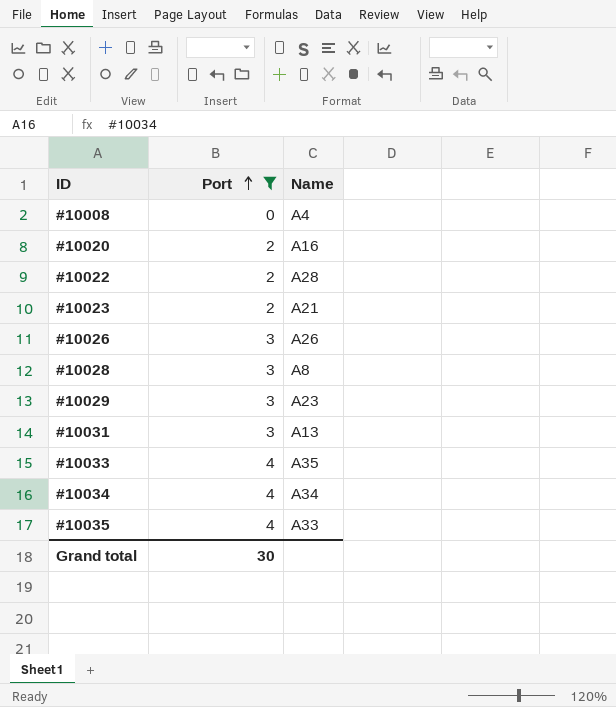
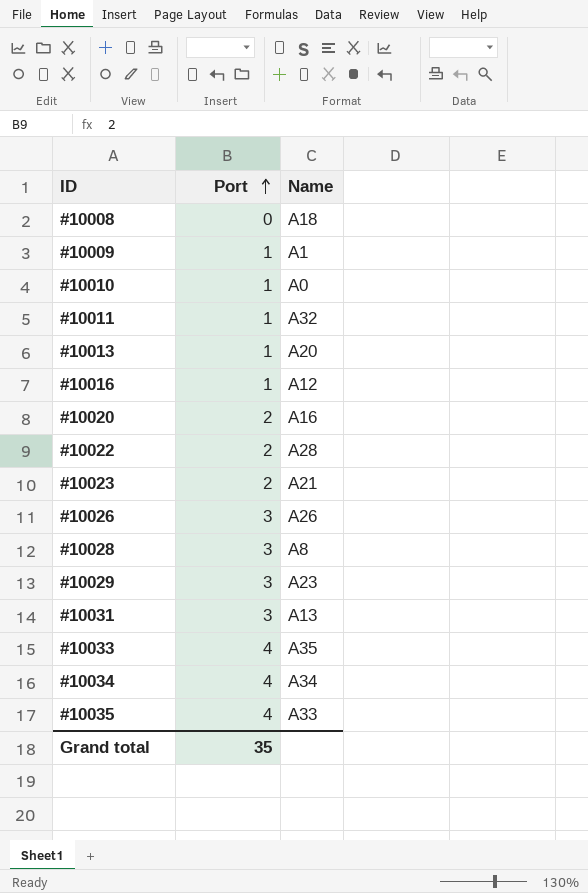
filter: Port != 1 -> none
#10008 | Name: A4 -> A18
Grand total | Port: 30 -> 35

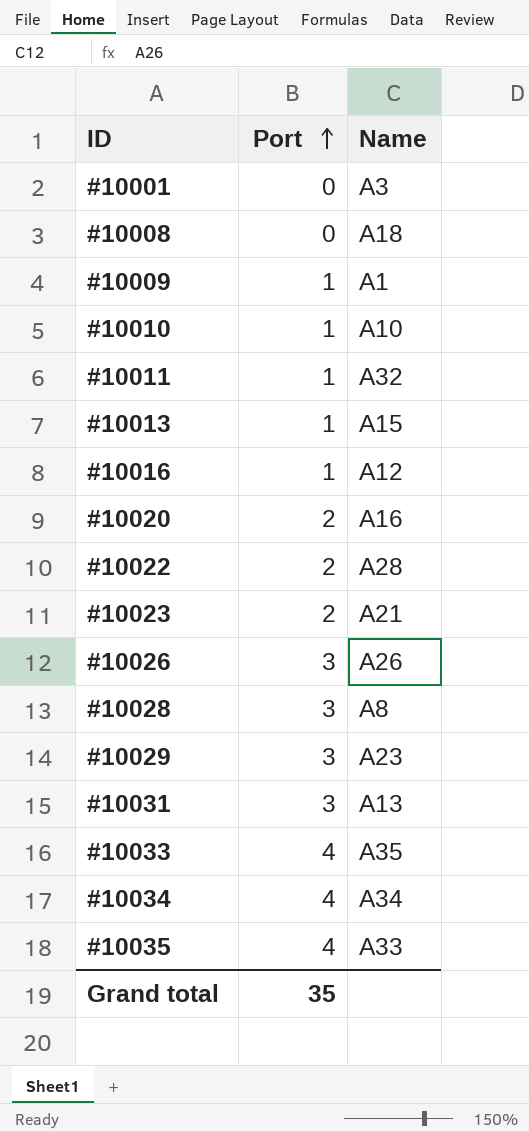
row #10001: none -> 0 | A3
#10010 | Name: A0 -> A10
#10013 | Name: A20 -> A15

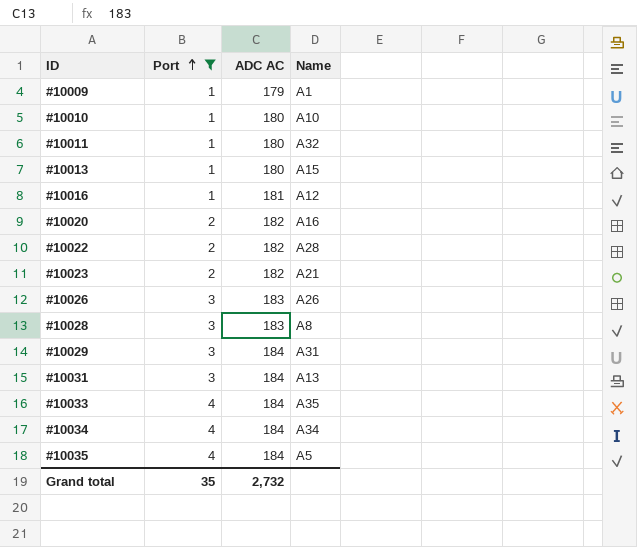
filter: none -> Port != 0
column ADC AC | position: none -> 3
#10029 | Name: A23 -> A31
#10035 | Name: A33 -> A5

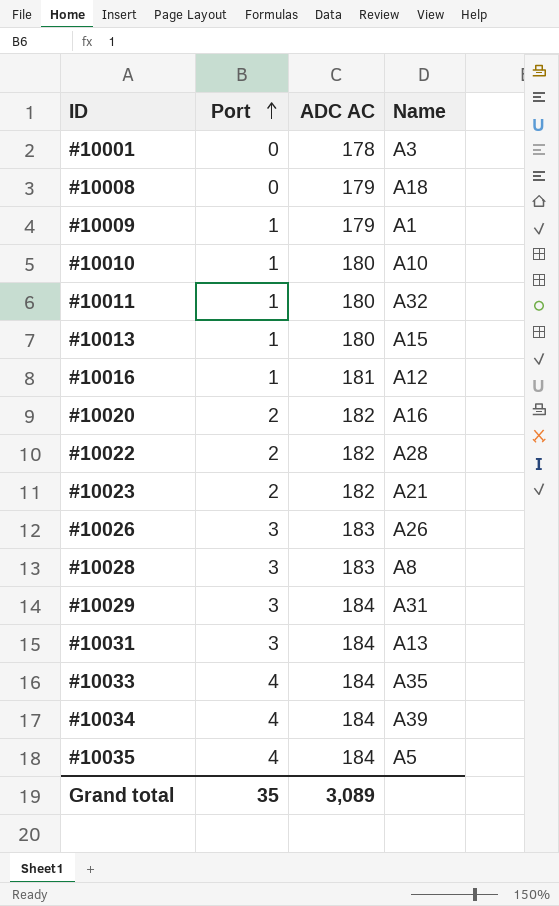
filter: Port != 0 -> none
#10034 | Name: A34 -> A39
Grand total | ADC AC: 2,732 -> 3,089

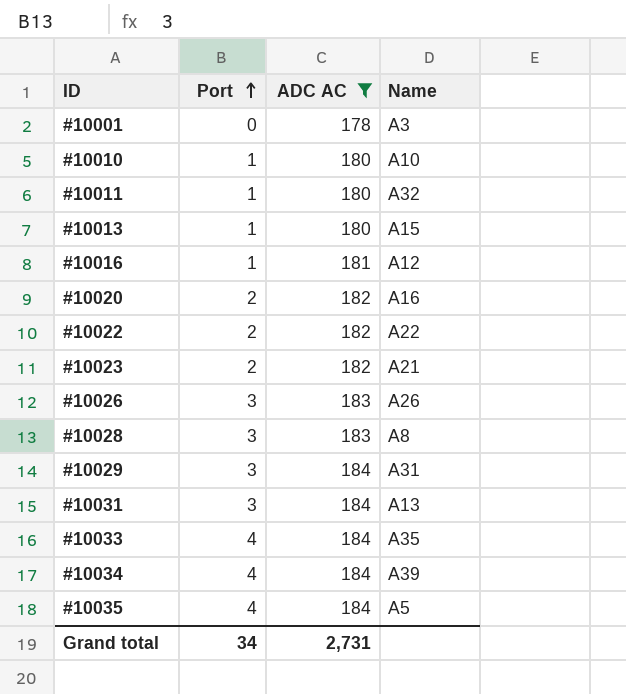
filter: none -> ADC AC != 179
#10022 | Name: A28 -> A22
Grand total | Port: 35 -> 34
Grand total | ADC AC: 3,089 -> 2,731

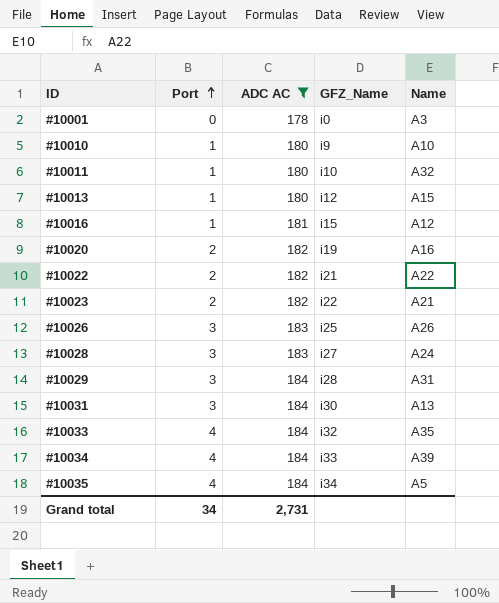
column GFZ_Name | position: none -> 4
#10028 | Name: A8 -> A24

